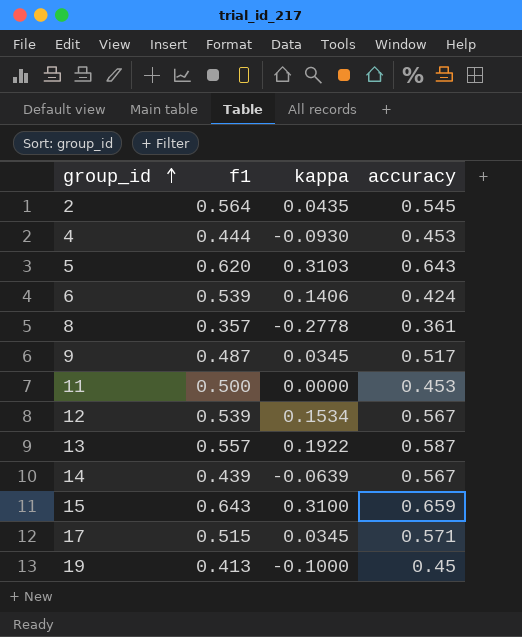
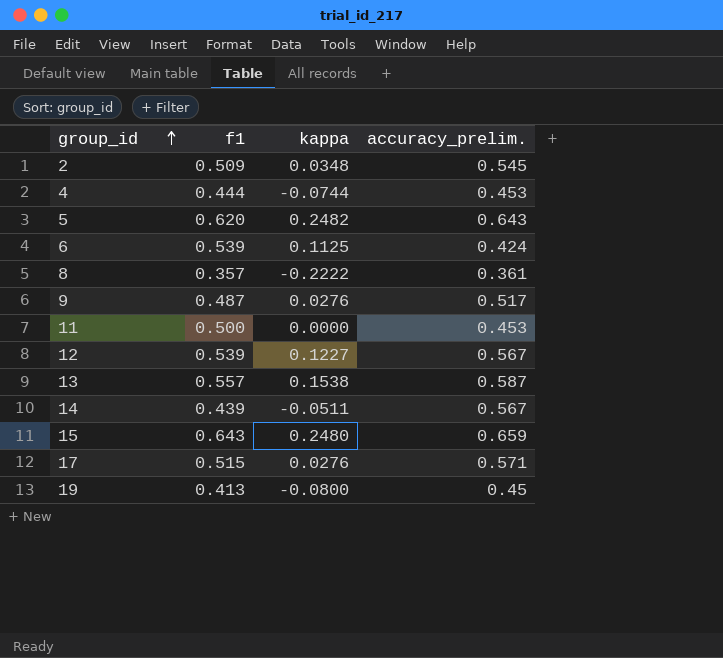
column name: accuracy -> accuracy_prelim.
2 | f1: 0.564 -> 0.509
2 | kappa: 0.0435 -> 0.0348
4 | kappa: -0.0930 -> -0.0744
5 | kappa: 0.3103 -> 0.2482
6 | kappa: 0.1406 -> 0.1125
8 | kappa: -0.2778 -> -0.2222
9 | kappa: 0.0345 -> 0.0276
12 | kappa: 0.1534 -> 0.1227
13 | kappa: 0.1922 -> 0.1538
14 | kappa: -0.0639 -> -0.0511
15 | kappa: 0.3100 -> 0.2480
17 | kappa: 0.0345 -> 0.0276
19 | kappa: -0.1000 -> -0.0800

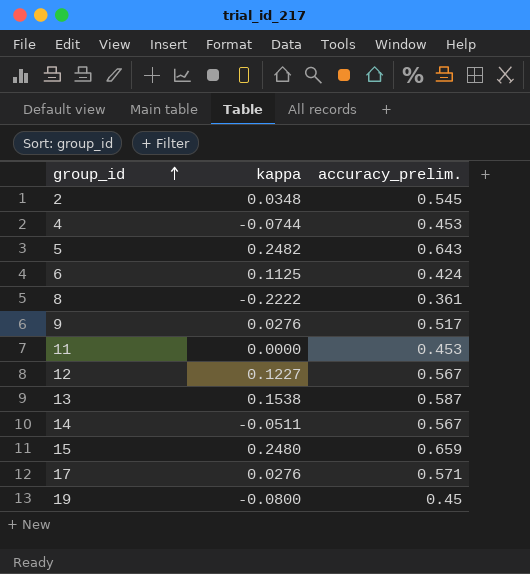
column f1 | position: 2 -> none

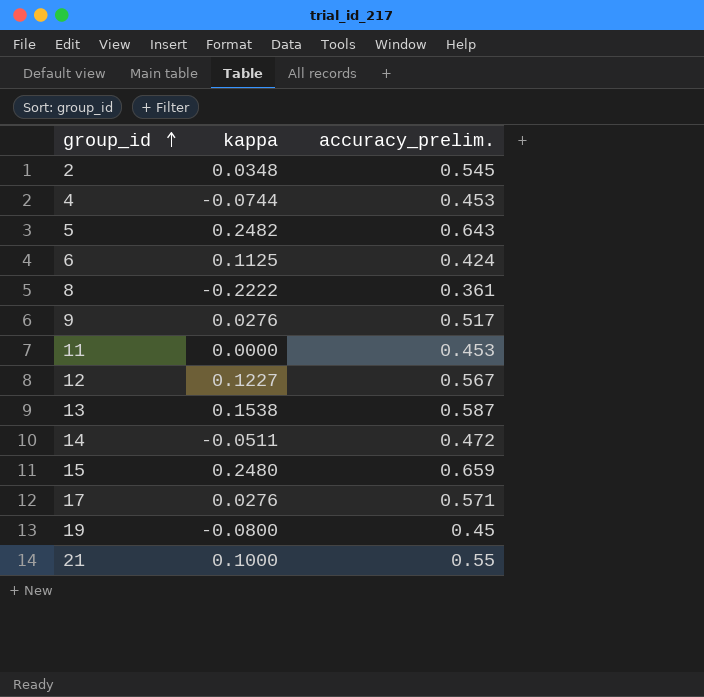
14 | accuracy_prelim.: 0.567 -> 0.472
row 21: none -> 0.1000 | 0.55

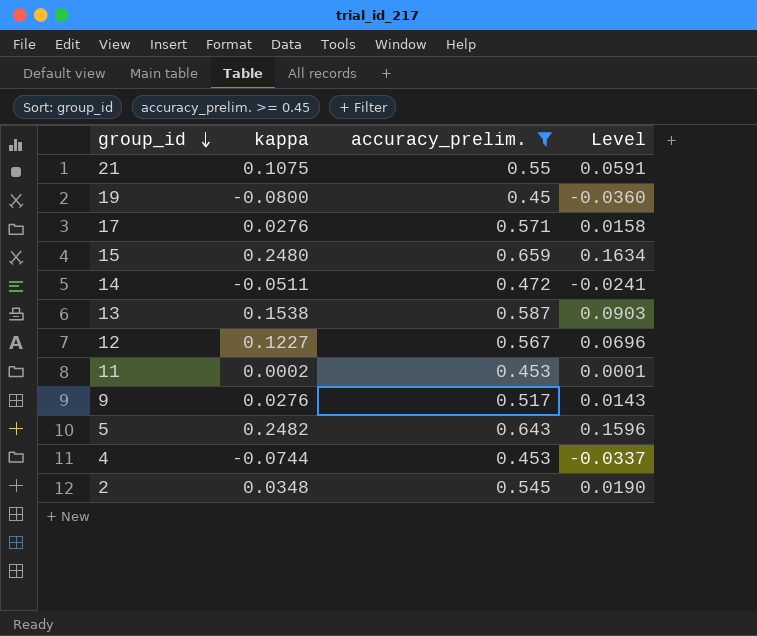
filter: none -> accuracy_prelim. >= 0.45
row order: group_id ascending -> group_id descending
column Level | formula: none -> [kappa] * [accuracy_prelim.]
21 | kappa: 0.1000 -> 0.1075
11 | kappa: 0.0000 -> 0.0002

